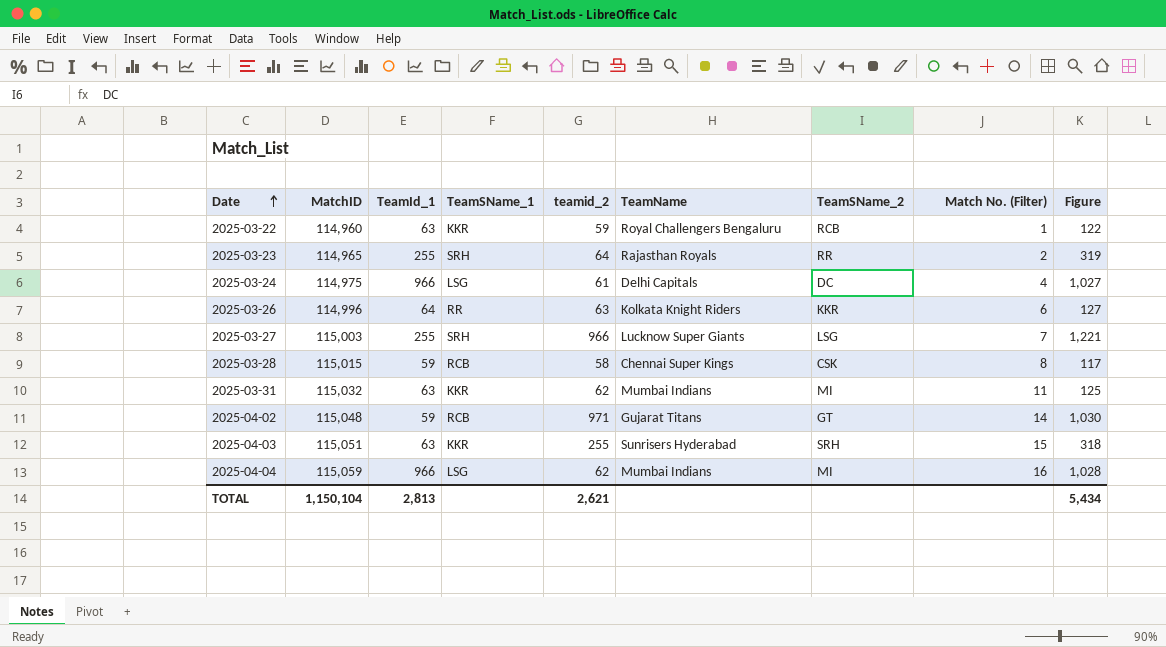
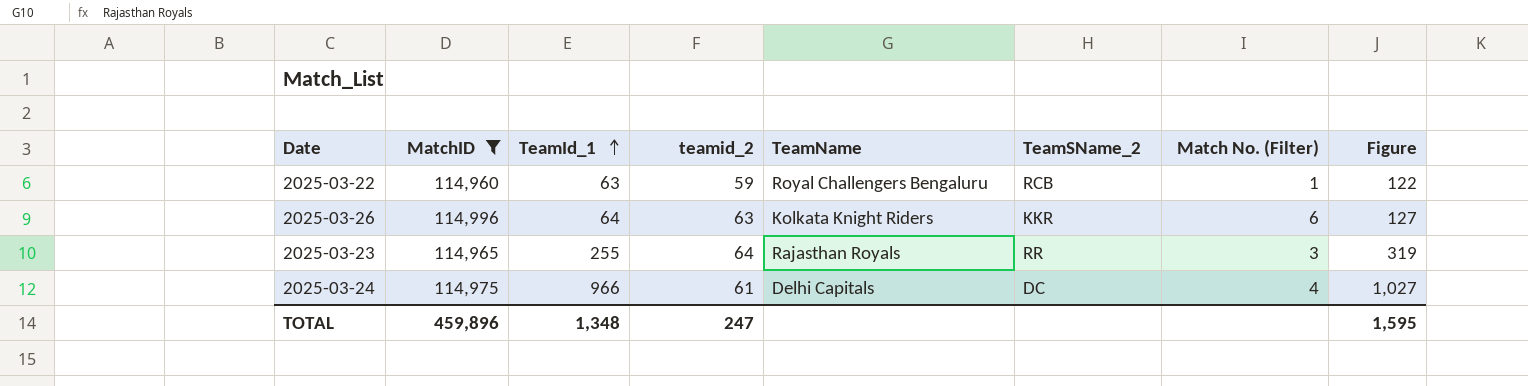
filter: none -> MatchID <= 114,996
row order: Date ascending -> TeamId_1 ascending
column TeamSName_1 | position: 4 -> none
2025-03-23 | Match No. (Filter): 2 -> 3
TOTAL | MatchID: 1,150,104 -> 459,896
TOTAL | TeamId_1: 2,813 -> 1,348
TOTAL | teamid_2: 2,621 -> 247
TOTAL | Figure: 5,434 -> 1,595

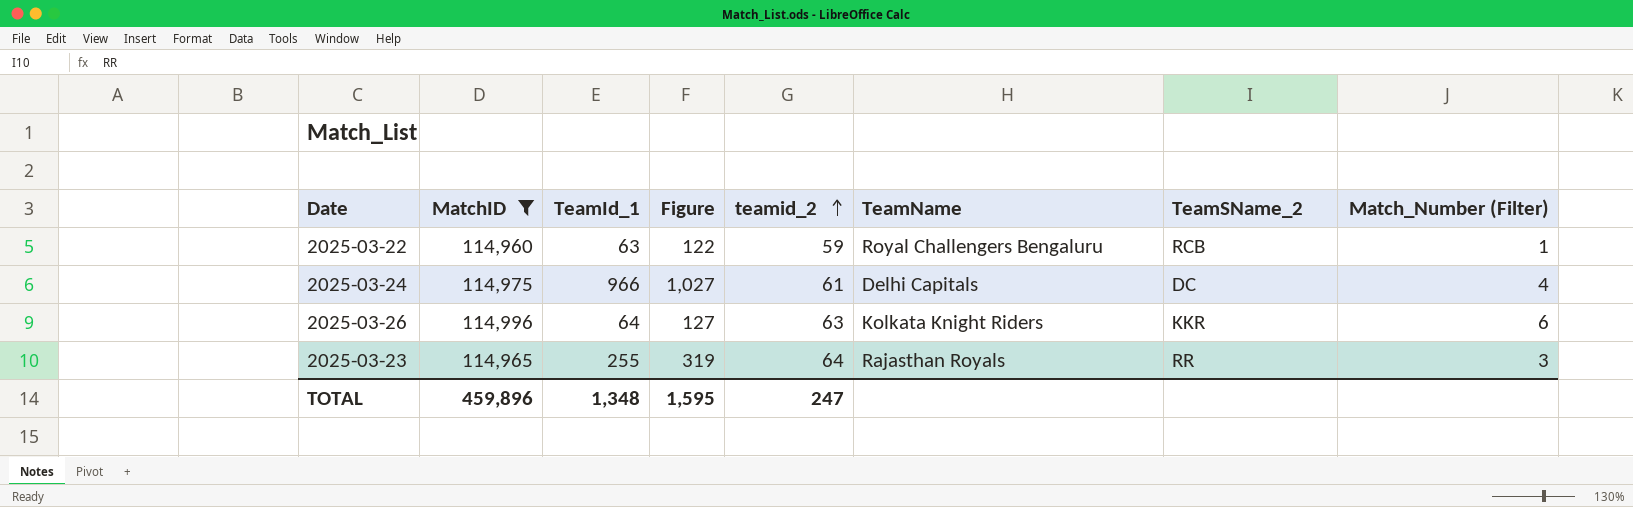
row order: TeamId_1 ascending -> teamid_2 ascending
column Figure | position: 8 -> 4
column name: Match No. (Filter) -> Match_Number (Filter)

